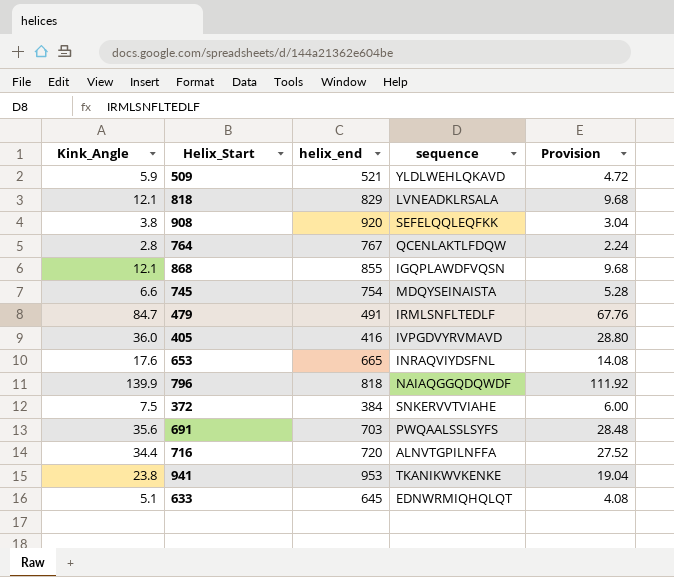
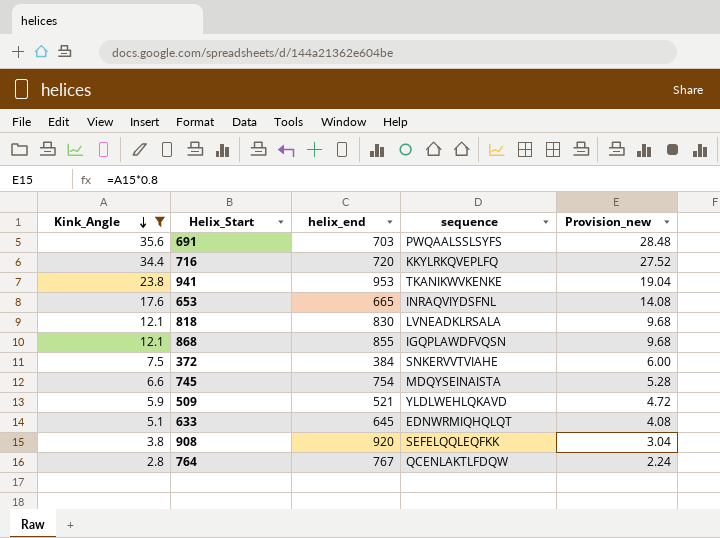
filter: none -> Kink_Angle <= 35.6
row order: none -> Kink_Angle descending
column name: Provision -> Provision_new
716 | sequence: ALNVTGPILNFFA -> KKYLRKQVEPLFQ
818 | helix_end: 829 -> 830

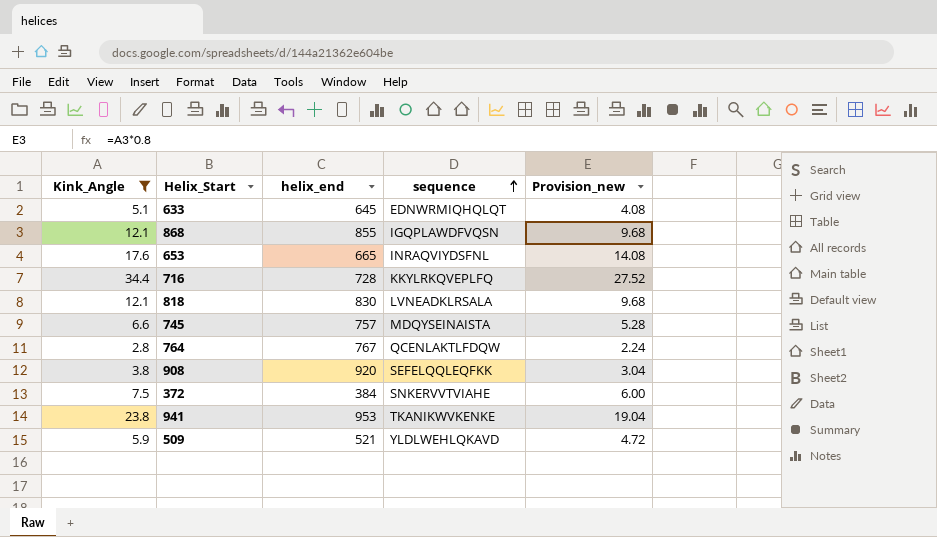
row order: Kink_Angle descending -> sequence ascending
row 691: 35.6 | 703 | PWQAALSSLSYFS | 28.48 -> none
716 | helix_end: 720 -> 728
745 | helix_end: 754 -> 757

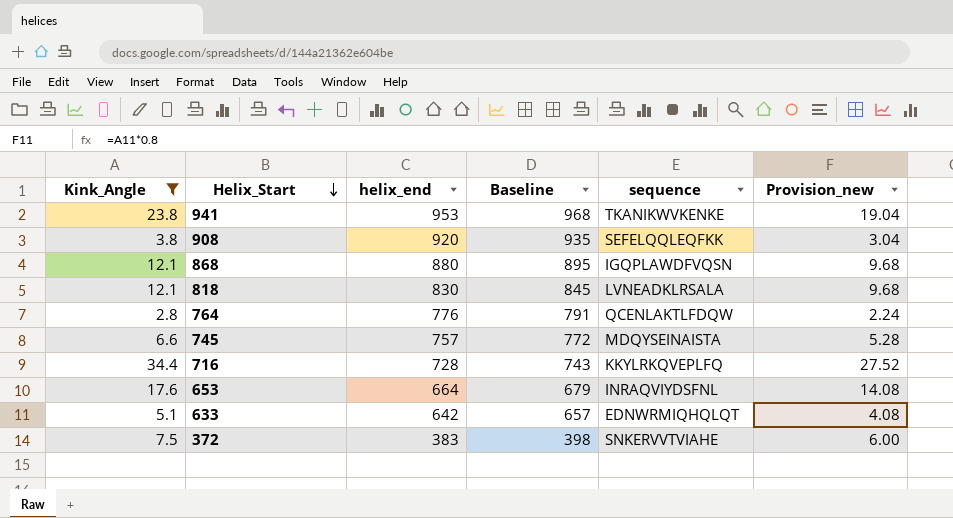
row order: sequence ascending -> Helix_Start descending
column Baseline | formula: none -> [helix_end] + 15
row 509: 5.9 | 521 | YLDLWEHLQKAVD | 4.72 -> none
868 | helix_end: 855 -> 880
764 | helix_end: 767 -> 776
653 | helix_end: 665 -> 664
633 | helix_end: 645 -> 642
372 | helix_end: 384 -> 383

